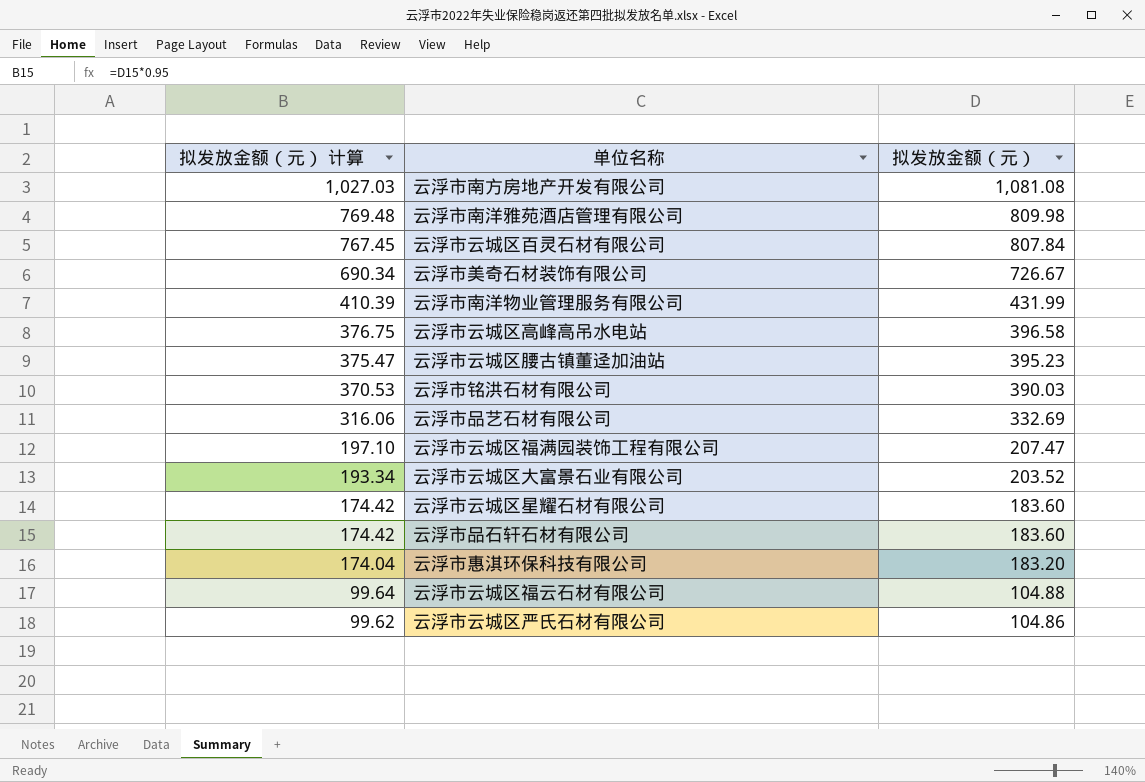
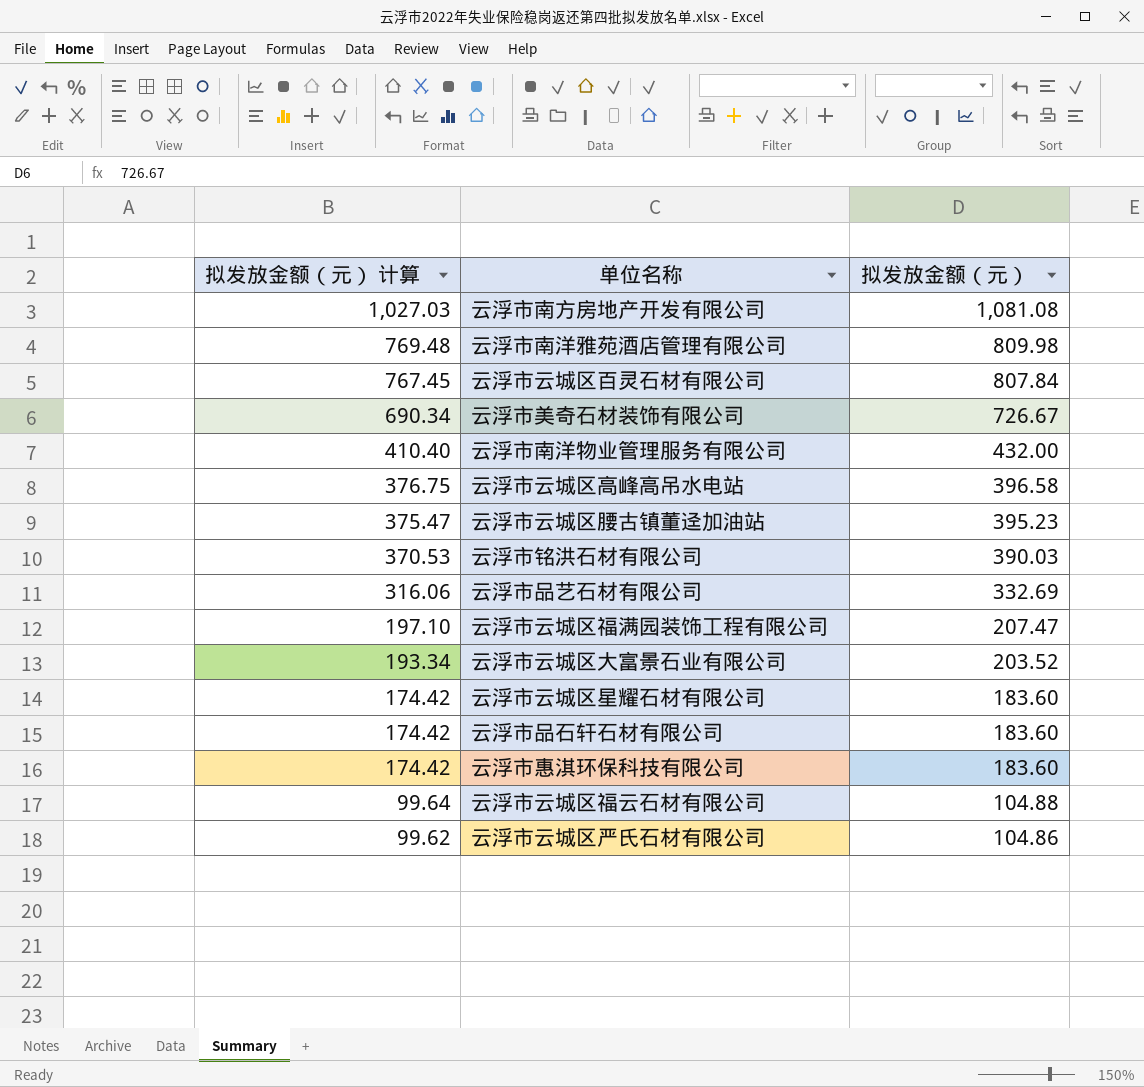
云浮市南洋物业管理服务有限公司 | 拟发放金额（元） 计算: 410.39 -> 410.40
云浮市南洋物业管理服务有限公司 | 拟发放金额（元）: 431.99 -> 432.00
云浮市惠淇环保科技有限公司 | 拟发放金额（元） 计算: 174.04 -> 174.42
云浮市惠淇环保科技有限公司 | 拟发放金额（元）: 183.20 -> 183.60

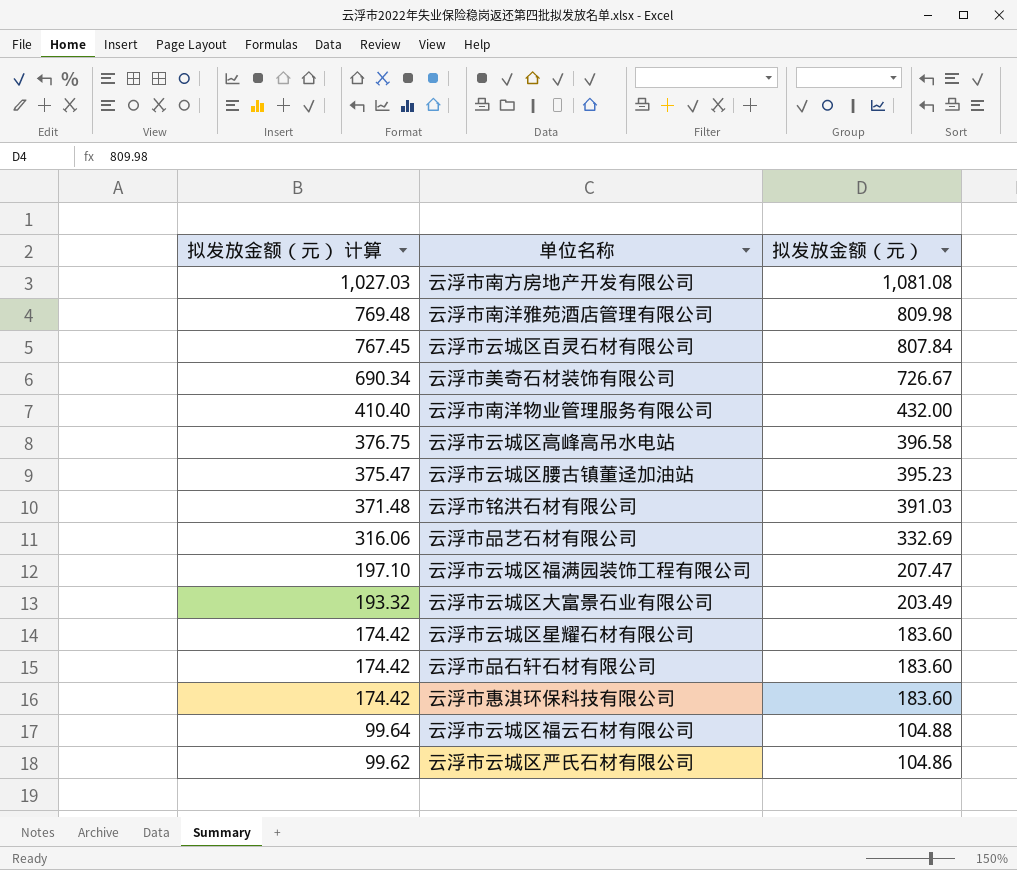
云浮市铭洪石材有限公司 | 拟发放金额（元） 计算: 370.53 -> 371.48
云浮市铭洪石材有限公司 | 拟发放金额（元）: 390.03 -> 391.03
云浮市云城区大富景石业有限公司 | 拟发放金额（元） 计算: 193.34 -> 193.32
云浮市云城区大富景石业有限公司 | 拟发放金额（元）: 203.52 -> 203.49

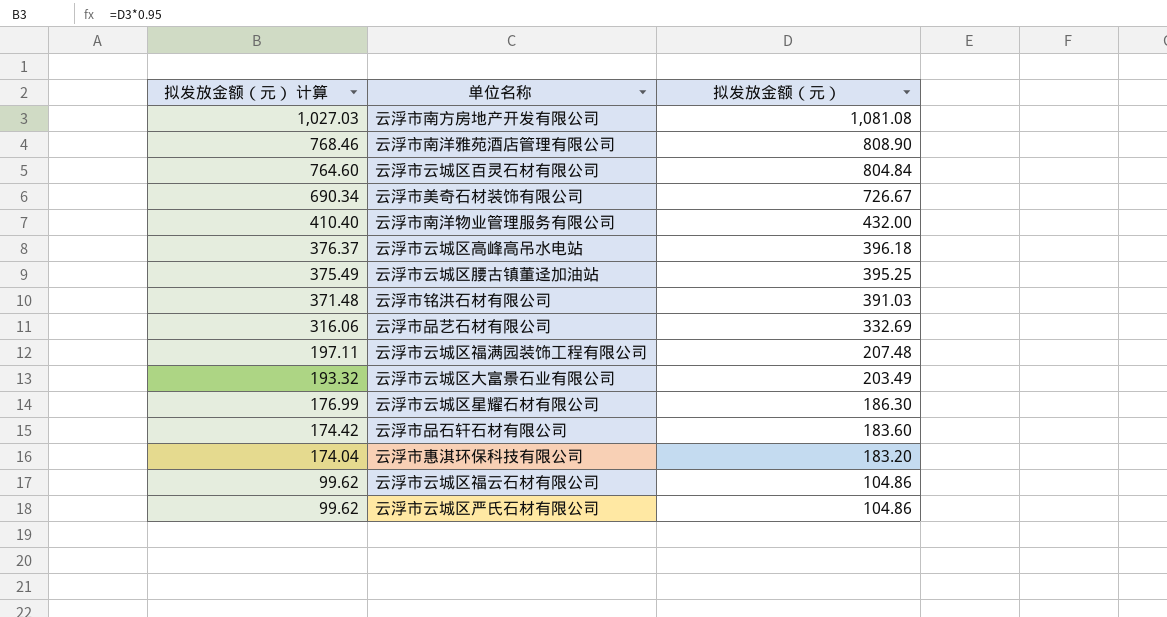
云浮市南洋雅苑酒店管理有限公司 | 拟发放金额（元） 计算: 769.48 -> 768.46
云浮市南洋雅苑酒店管理有限公司 | 拟发放金额（元）: 809.98 -> 808.90
云浮市云城区百灵石材有限公司 | 拟发放金额（元） 计算: 767.45 -> 764.60
云浮市云城区百灵石材有限公司 | 拟发放金额（元）: 807.84 -> 804.84
云浮市云城区高峰高吊水电站 | 拟发放金额（元） 计算: 376.75 -> 376.37
云浮市云城区高峰高吊水电站 | 拟发放金额（元）: 396.58 -> 396.18
云浮市云城区腰古镇董迳加油站 | 拟发放金额（元） 计算: 375.47 -> 375.49
云浮市云城区腰古镇董迳加油站 | 拟发放金额（元）: 395.23 -> 395.25
云浮市云城区福满园装饰工程有限公司 | 拟发放金额（元） 计算: 197.10 -> 197.11
云浮市云城区福满园装饰工程有限公司 | 拟发放金额（元）: 207.47 -> 207.48
云浮市云城区星耀石材有限公司 | 拟发放金额（元） 计算: 174.42 -> 176.99
云浮市云城区星耀石材有限公司 | 拟发放金额（元）: 183.60 -> 186.30
云浮市惠淇环保科技有限公司 | 拟发放金额（元） 计算: 174.42 -> 174.04
云浮市惠淇环保科技有限公司 | 拟发放金额（元）: 183.60 -> 183.20
云浮市云城区福云石材有限公司 | 拟发放金额（元） 计算: 99.64 -> 99.62
云浮市云城区福云石材有限公司 | 拟发放金额（元）: 104.88 -> 104.86

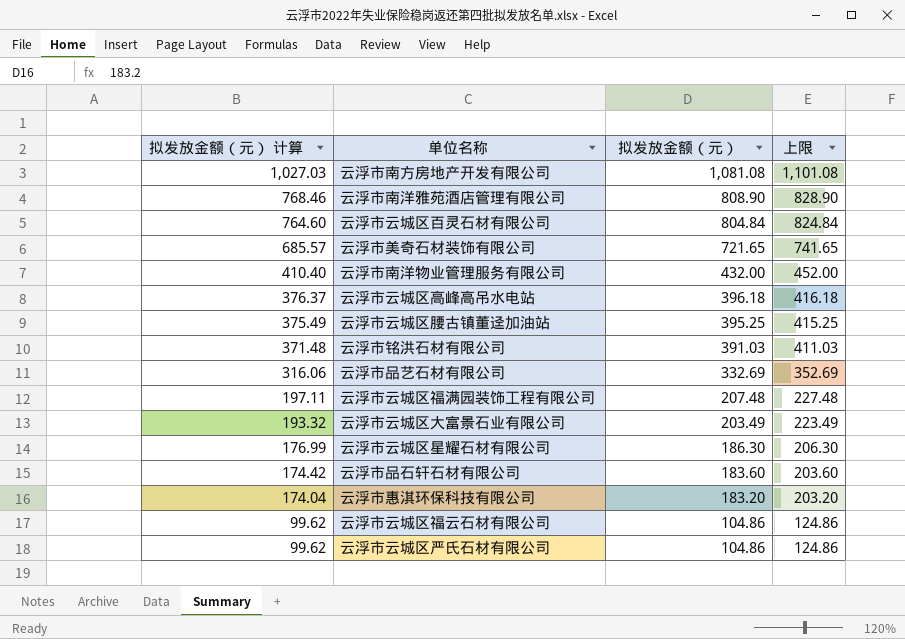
column 上限 | formula: none -> [拟发放金额（元）] + 20
云浮市美奇石材装饰有限公司 | 拟发放金额（元） 计算: 690.34 -> 685.57
云浮市美奇石材装饰有限公司 | 拟发放金额（元）: 726.67 -> 721.65

